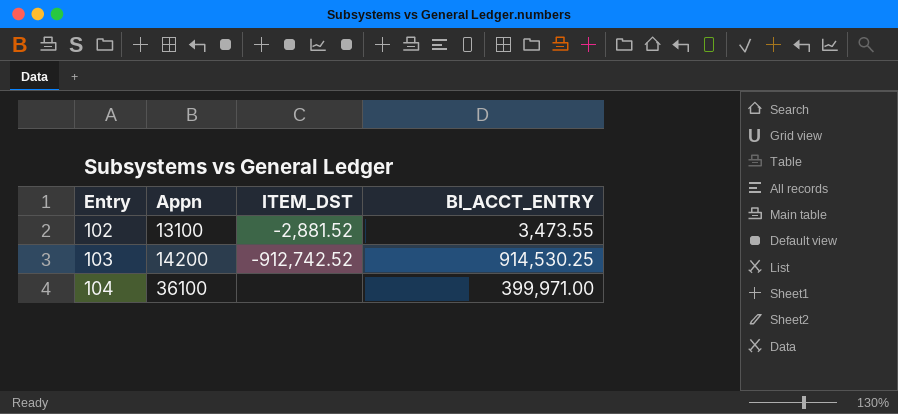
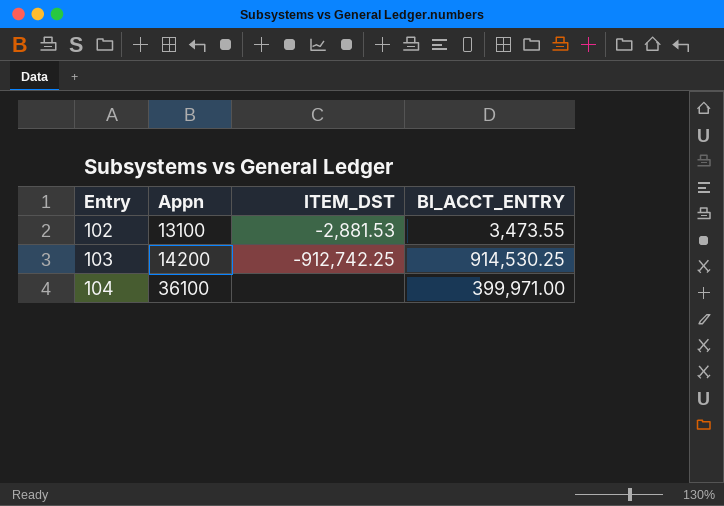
102 | ITEM_DST: -2,881.52 -> -2,881.53
103 | ITEM_DST: -912,742.52 -> -912,742.25

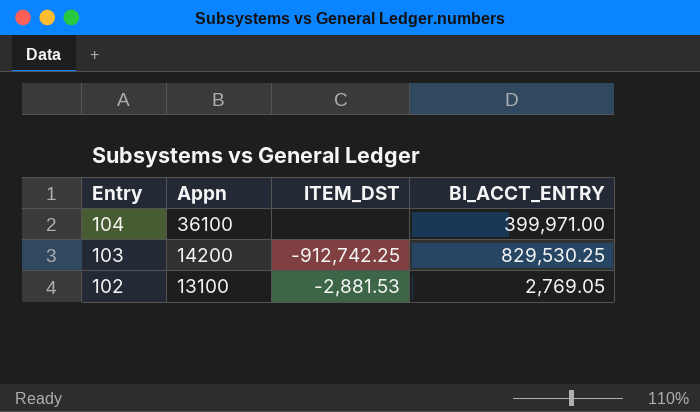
row order: Entry ascending -> Entry descending
103 | BI_ACCT_ENTRY: 914,530.25 -> 829,530.25
102 | BI_ACCT_ENTRY: 3,473.55 -> 2,769.05

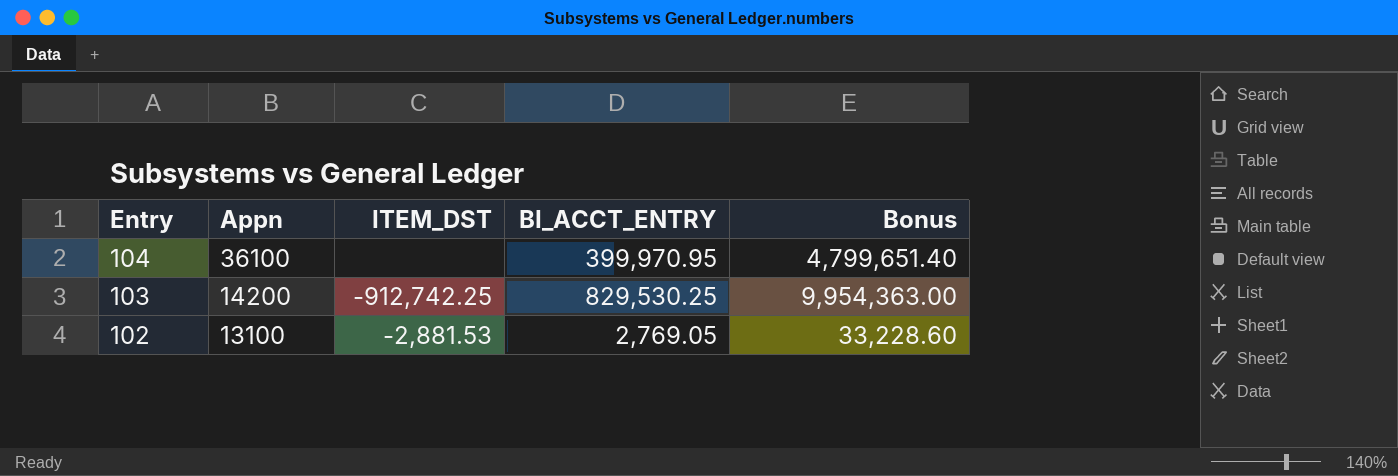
column Bonus | formula: none -> [BI_ACCT_ENTRY] * 12
104 | BI_ACCT_ENTRY: 399,971.00 -> 399,970.95

